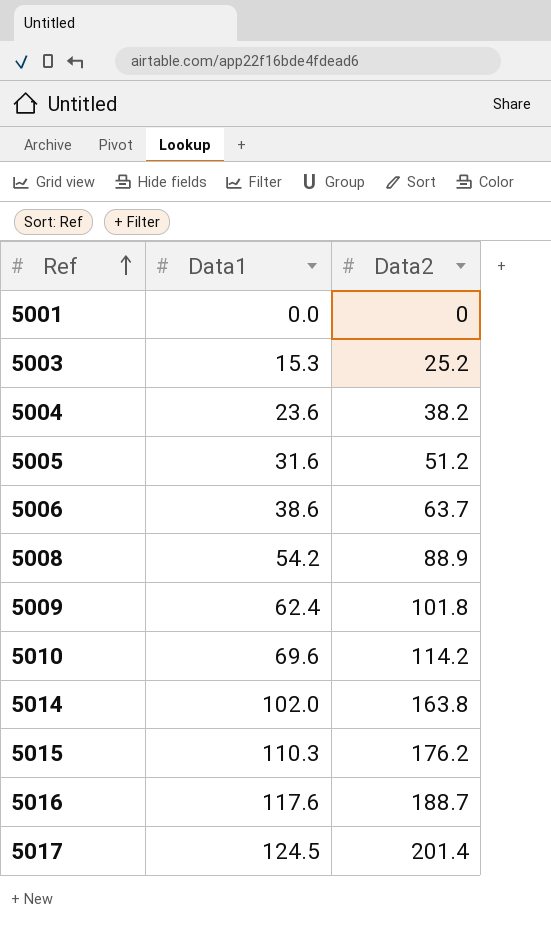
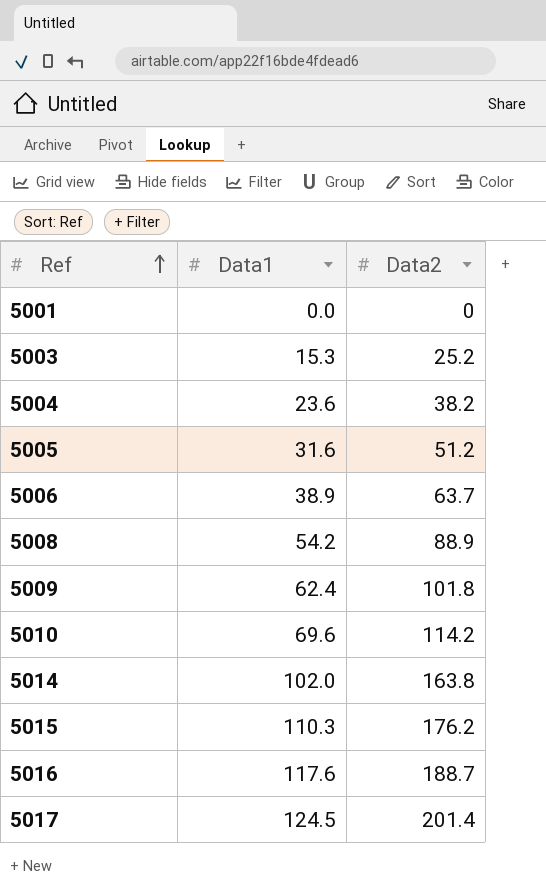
5006 | Data1: 38.6 -> 38.9

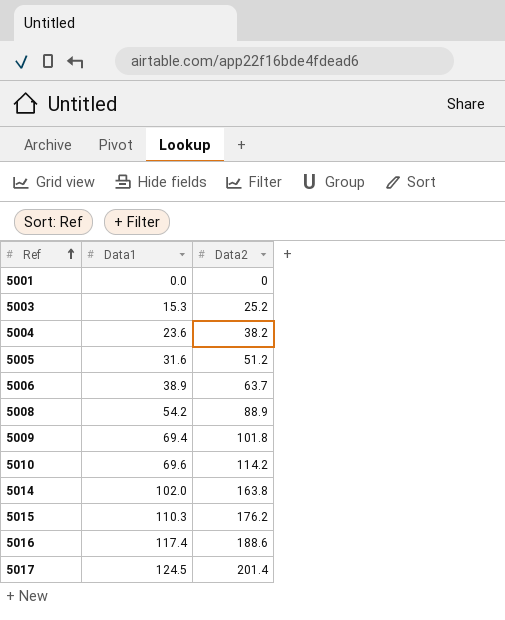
5009 | Data1: 62.4 -> 69.4
5016 | Data1: 117.6 -> 117.4
5016 | Data2: 188.7 -> 188.6

